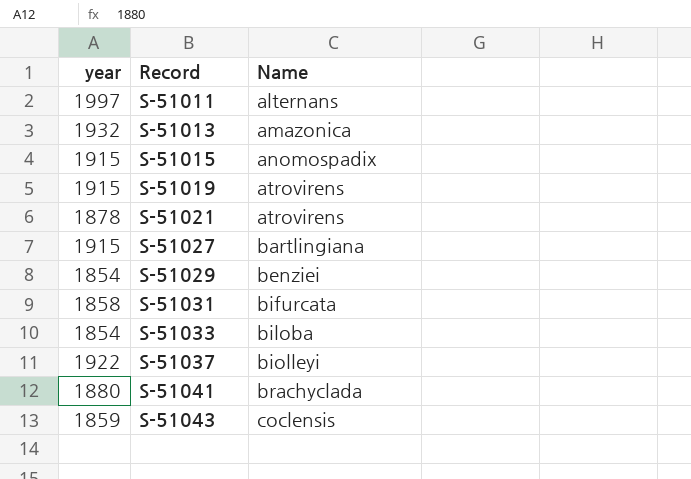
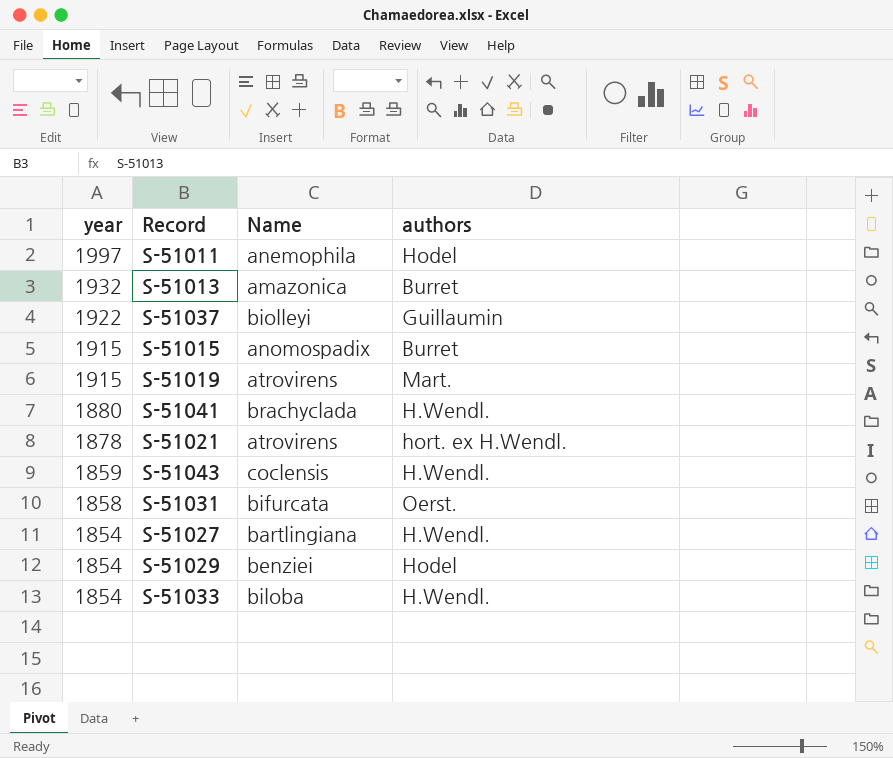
row order: Record ascending -> year descending
column authors | position: none -> 4
S-51011 | Name: alternans -> anemophila
S-51027 | year: 1915 -> 1854

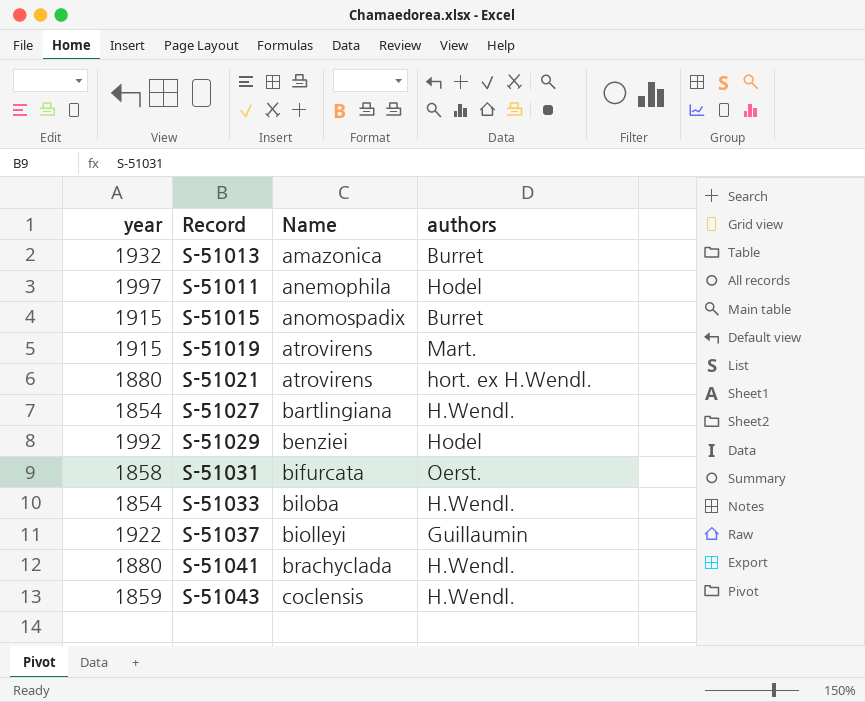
row order: year descending -> Name ascending
S-51021 | year: 1878 -> 1880
S-51029 | year: 1854 -> 1992

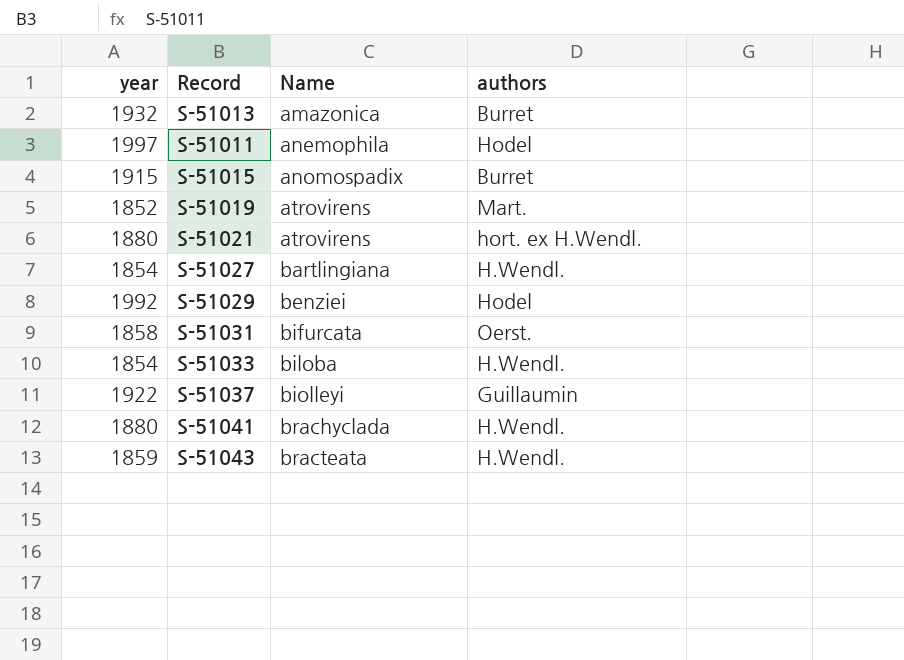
S-51019 | year: 1915 -> 1852
S-51043 | Name: coclensis -> bracteata

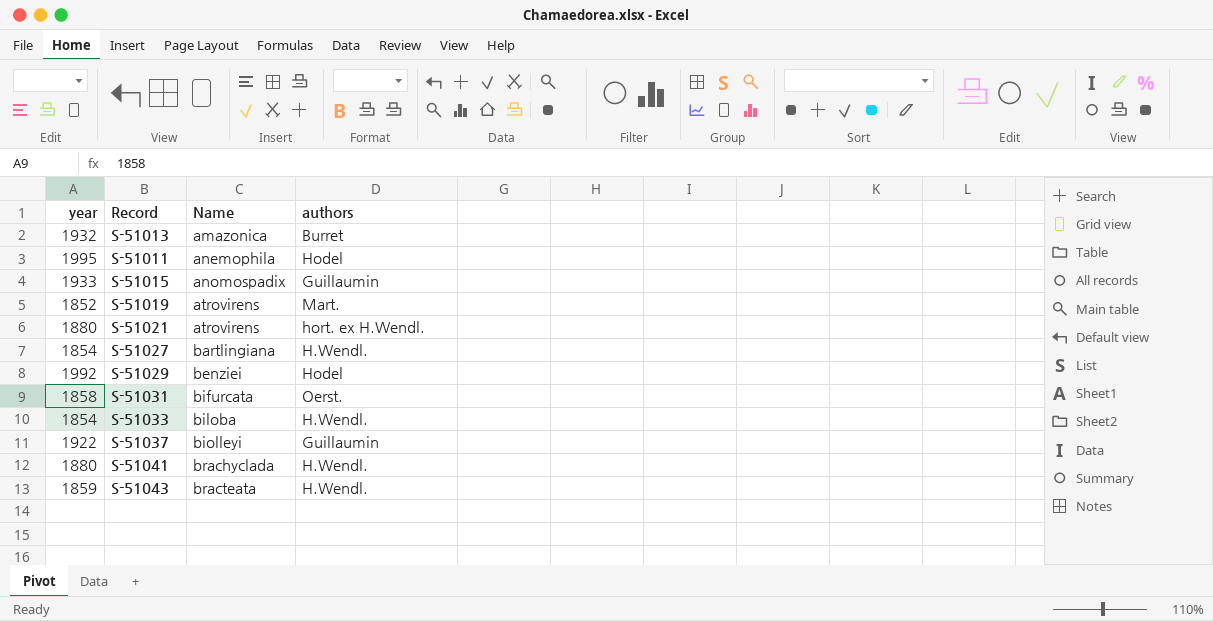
S-51011 | year: 1997 -> 1995
S-51015 | year: 1915 -> 1933
S-51015 | authors: Burret -> Guillaumin

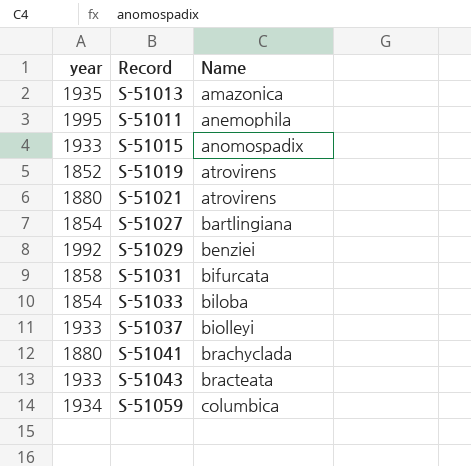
column authors | position: 4 -> none
S-51013 | year: 1932 -> 1935
S-51037 | year: 1922 -> 1933
S-51043 | year: 1859 -> 1933
row S-51059: none -> 1934 | columbica

